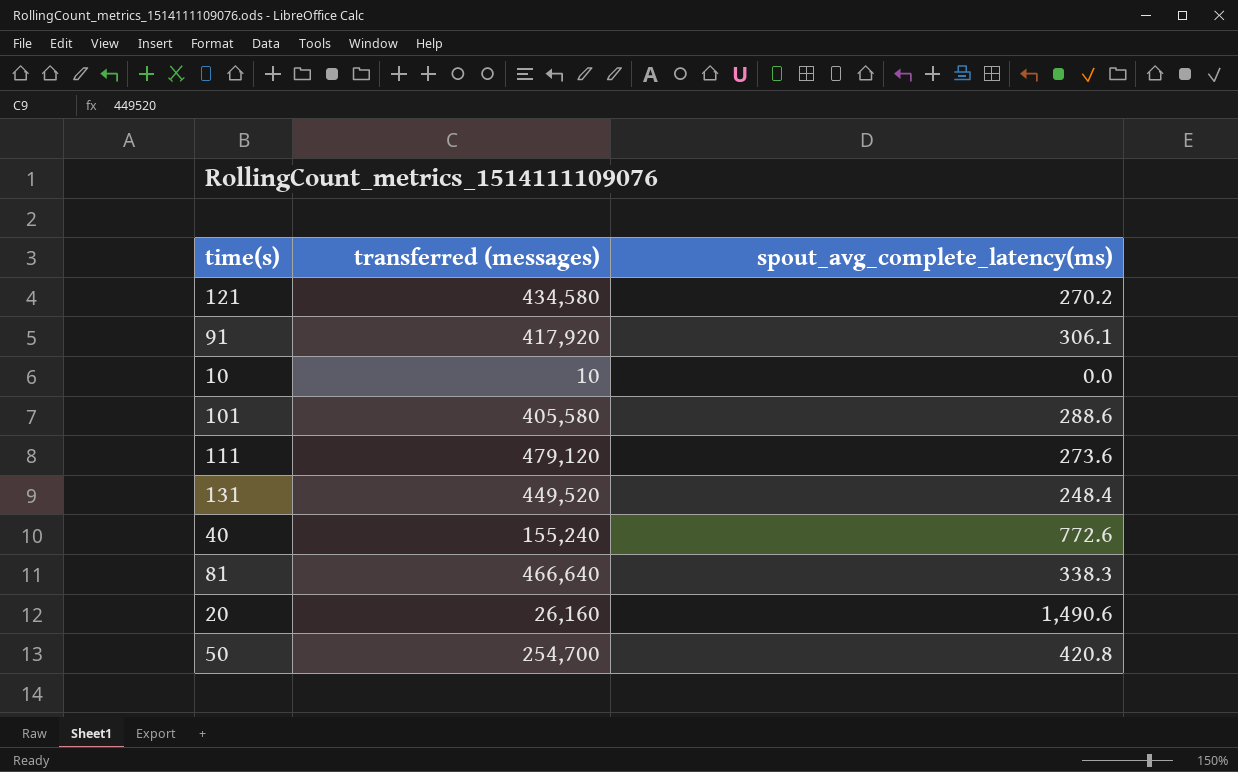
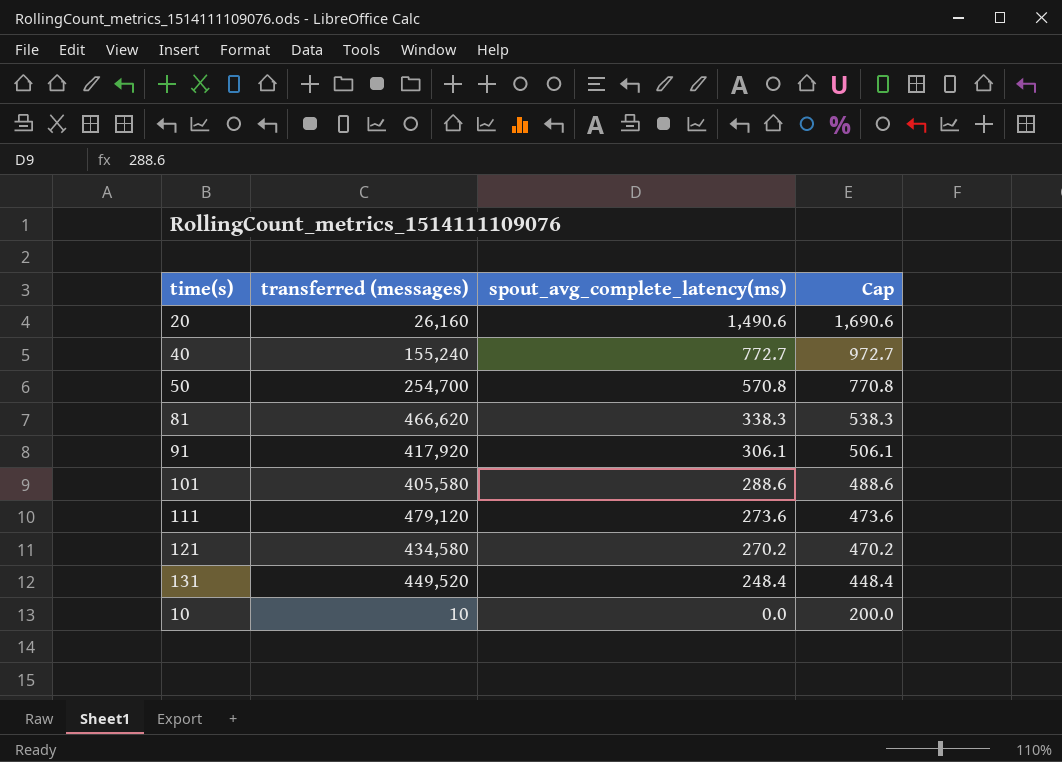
row order: none -> spout_avg_complete_latency(ms) descending
column Cap | formula: none -> [spout_avg_complete_latency(ms)] + 200
40 | spout_avg_complete_latency(ms): 772.6 -> 772.7
50 | spout_avg_complete_latency(ms): 420.8 -> 570.8
81 | transferred (messages): 466,640 -> 466,620

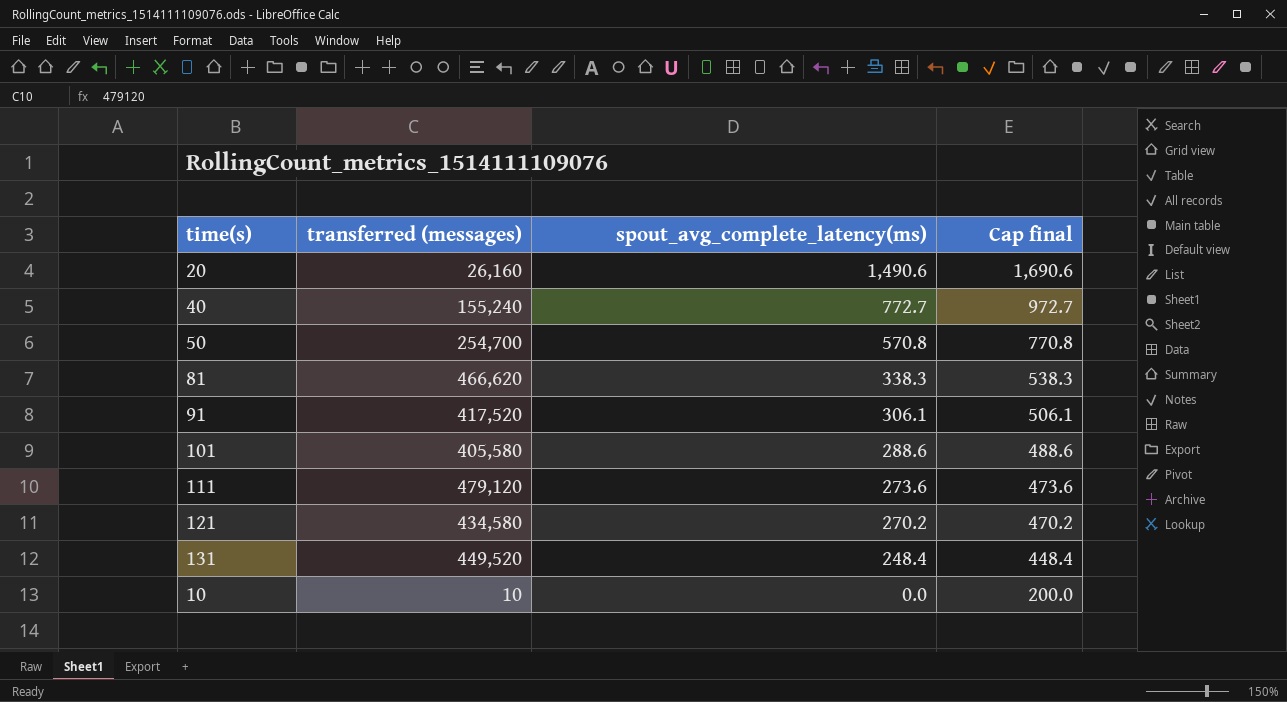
column name: Cap -> Cap final
91 | transferred (messages): 417,920 -> 417,520

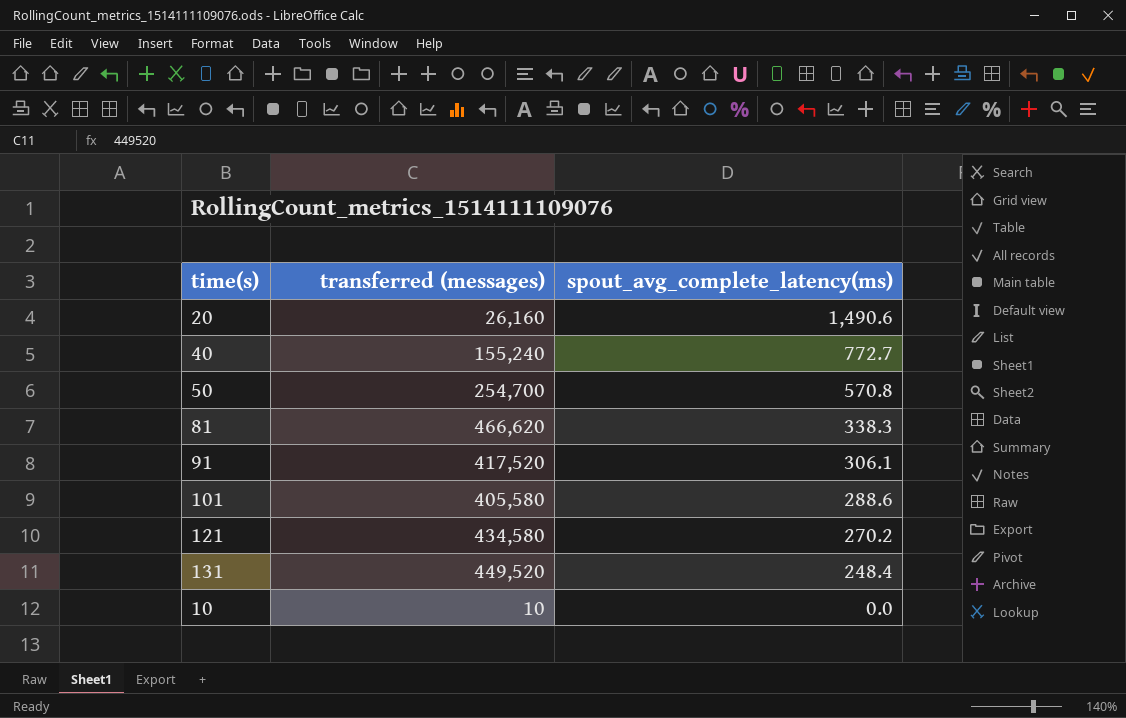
column Cap final | formula: [spout_avg_complete_latency(ms)] + 200 -> none
row 111: 479,120 | 273.6 | 473.6 -> none

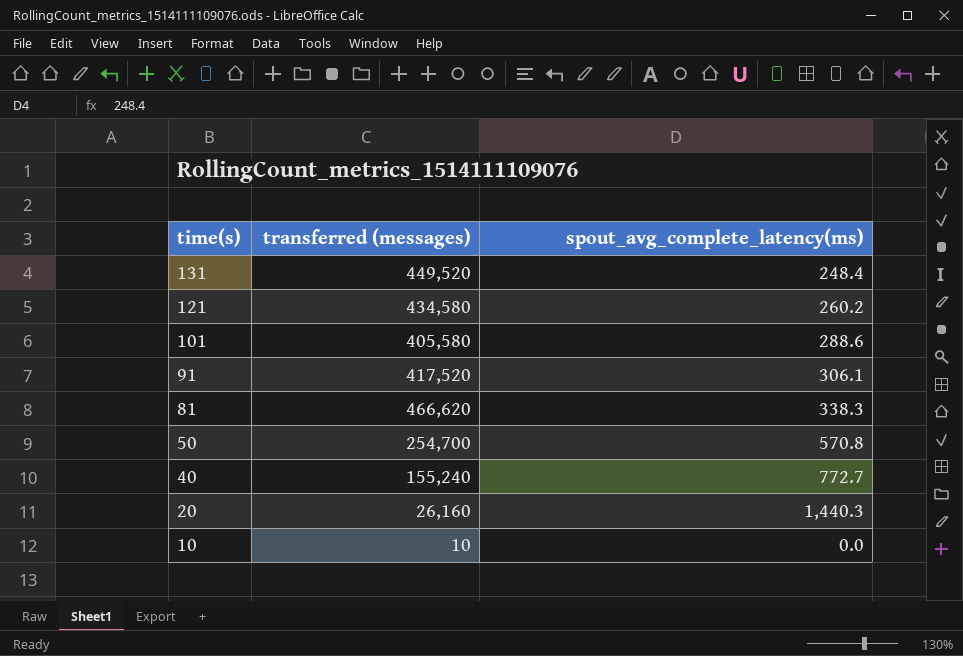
row order: spout_avg_complete_latency(ms) descending -> time(s) descending
121 | spout_avg_complete_latency(ms): 270.2 -> 260.2
20 | spout_avg_complete_latency(ms): 1,490.6 -> 1,440.3

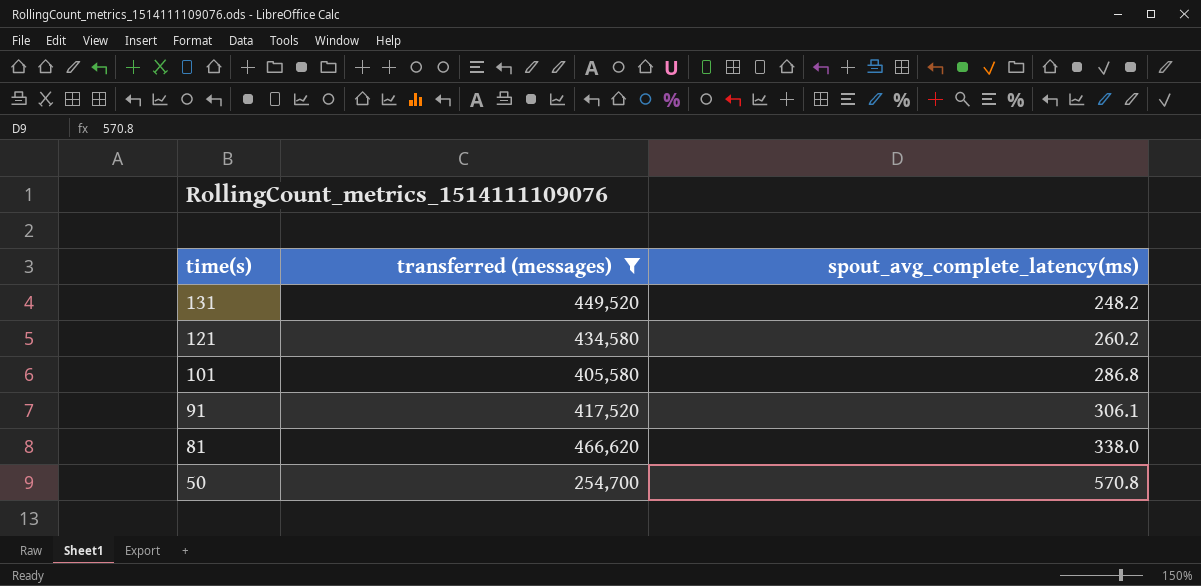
filter: none -> transferred (messages) >= 254,700
131 | spout_avg_complete_latency(ms): 248.4 -> 248.2
101 | spout_avg_complete_latency(ms): 288.6 -> 286.8
81 | spout_avg_complete_latency(ms): 338.3 -> 338.0

